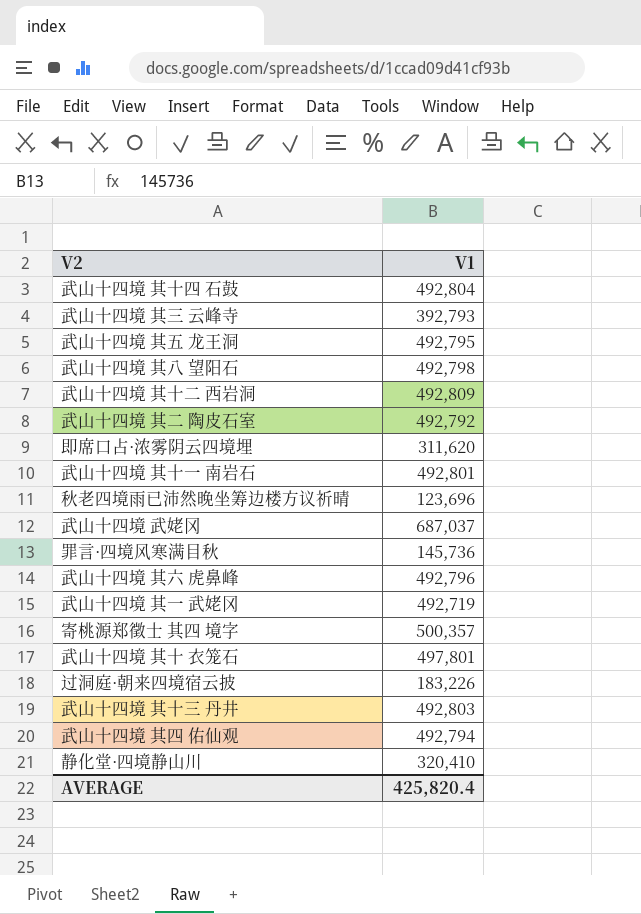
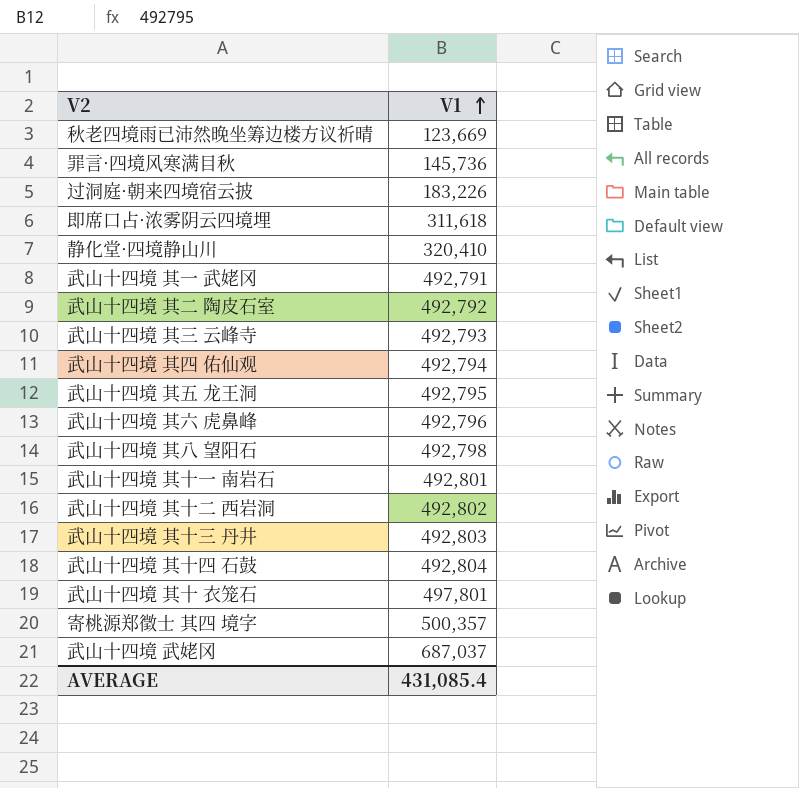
row order: none -> V1 ascending
秋老四境雨已沛然晚坐筹边楼方议祈晴 | V1: 123,696 -> 123,669
即席口占·浓雾阴云四境埋 | V1: 311,620 -> 311,618
武山十四境 其一 武姥冈 | V1: 492,719 -> 492,791
武山十四境 其三 云峰寺 | V1: 392,793 -> 492,793
武山十四境 其十二 西岩洞 | V1: 492,809 -> 492,802
AVERAGE | V1: 425,820.4 -> 431,085.4

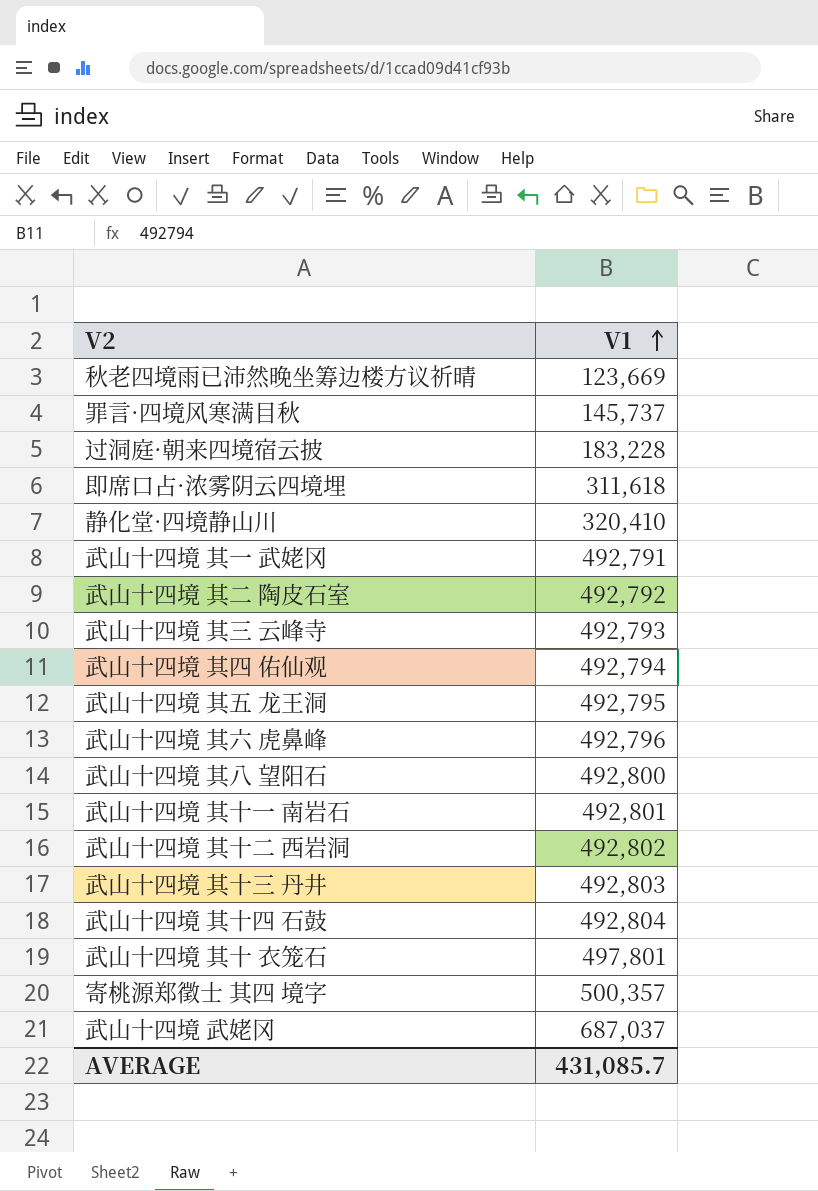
罪言·四境风寒满目秋 | V1: 145,736 -> 145,737
过洞庭·朝来四境宿云披 | V1: 183,226 -> 183,228
武山十四境 其八 望阳石 | V1: 492,798 -> 492,800
AVERAGE | V1: 431,085.4 -> 431,085.7

